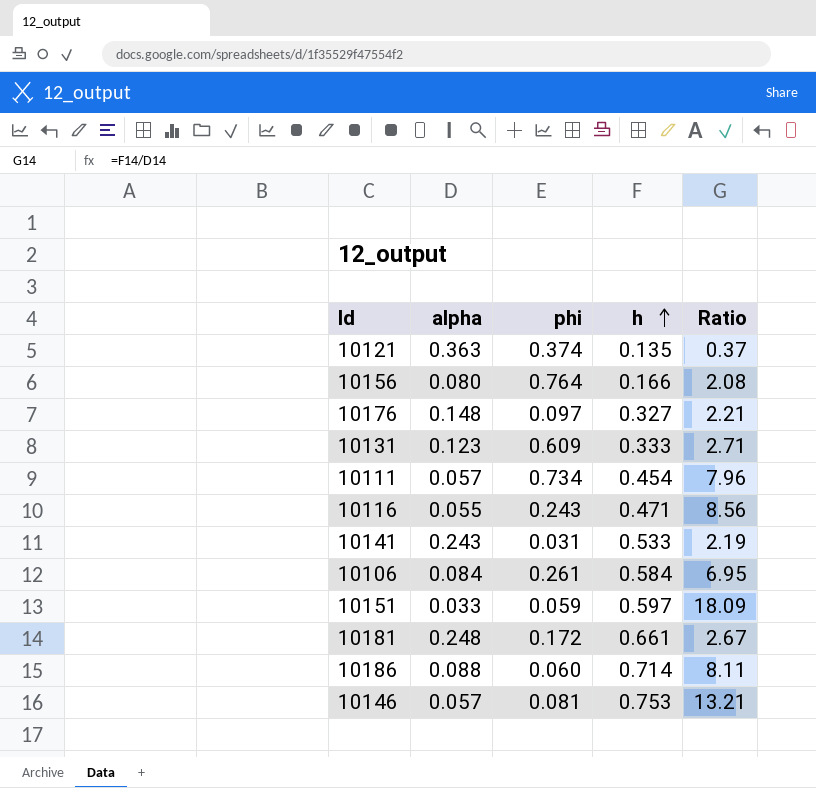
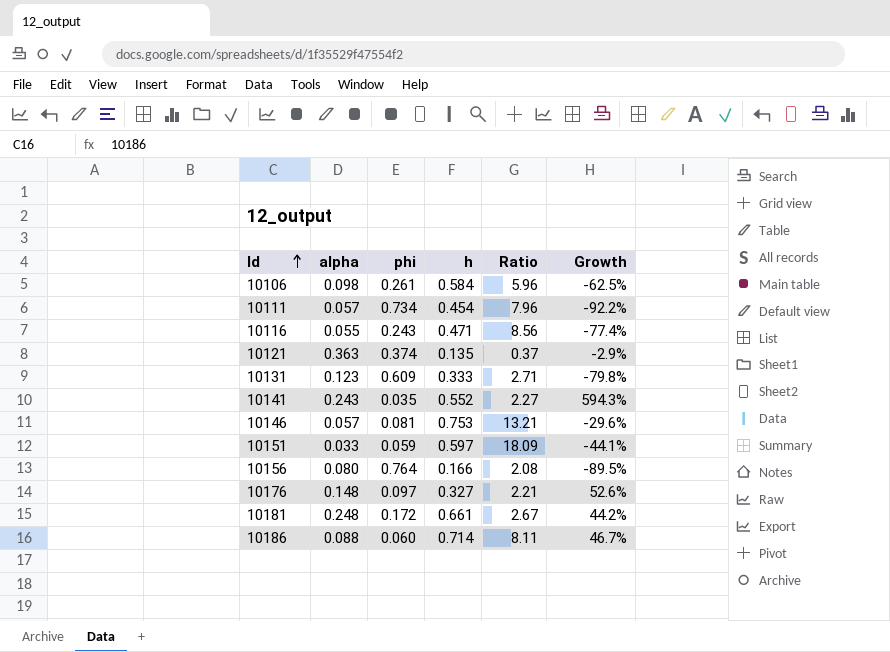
row order: h ascending -> Id ascending
column Growth | formula: none -> ([alpha] - [phi]) / [phi]
10106 | alpha: 0.084 -> 0.098
10106 | Ratio: 6.95 -> 5.96
10141 | phi: 0.031 -> 0.035
10141 | h: 0.533 -> 0.552
10141 | Ratio: 2.19 -> 2.27

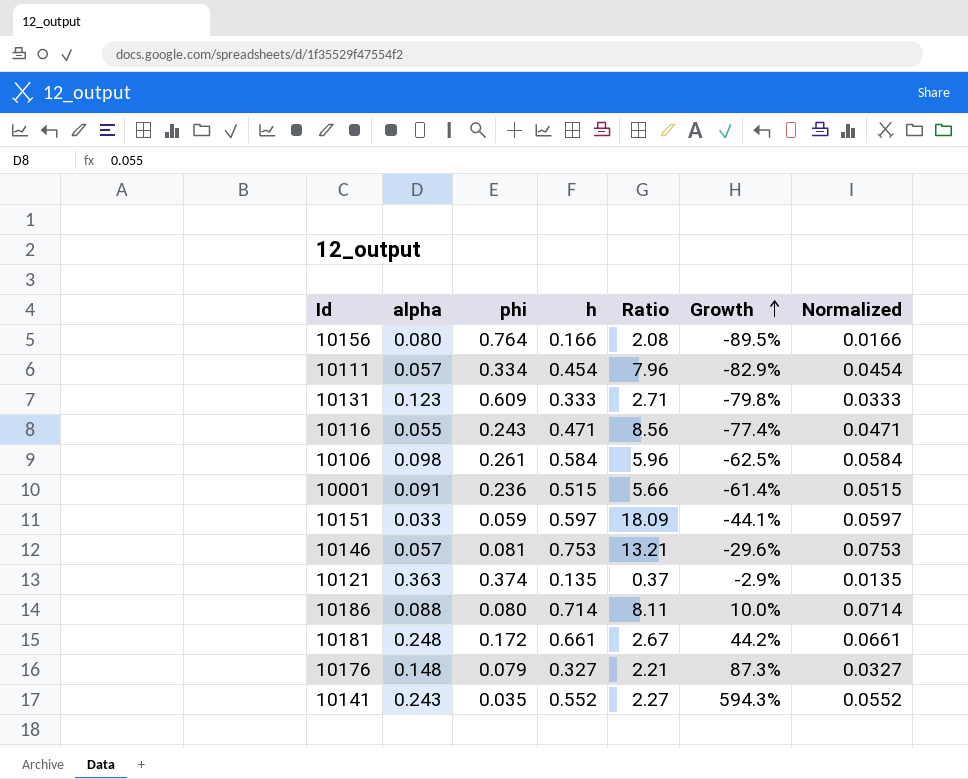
row order: Id ascending -> Growth ascending
column Normalized | formula: none -> [h] * 0.1
10111 | phi: 0.734 -> 0.334
10111 | Growth: -92.2% -> -82.9%
row 10001: none -> 0.091 | 0.236 | 0.515 | 5.66 | -61.4% | 0.0515
10186 | phi: 0.060 -> 0.080
10186 | Growth: 46.7% -> 10.0%
10176 | phi: 0.097 -> 0.079
10176 | Growth: 52.6% -> 87.3%

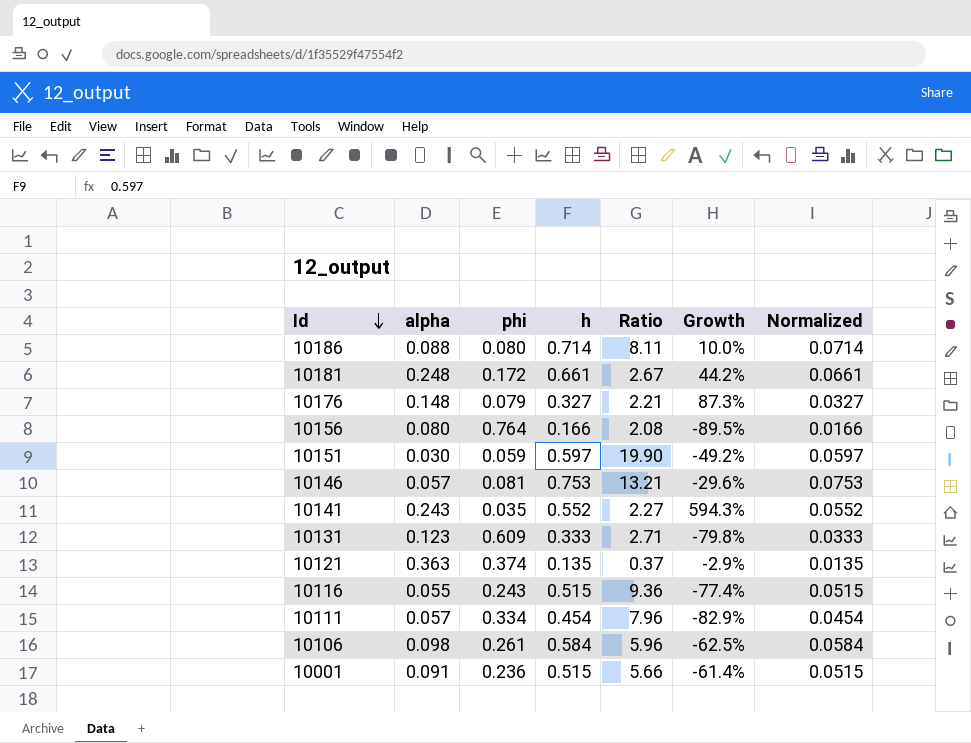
row order: Growth ascending -> Id descending
10151 | alpha: 0.033 -> 0.030
10151 | Ratio: 18.09 -> 19.90
10151 | Growth: -44.1% -> -49.2%
10116 | h: 0.471 -> 0.515
10116 | Ratio: 8.56 -> 9.36
10116 | Normalized: 0.0471 -> 0.0515

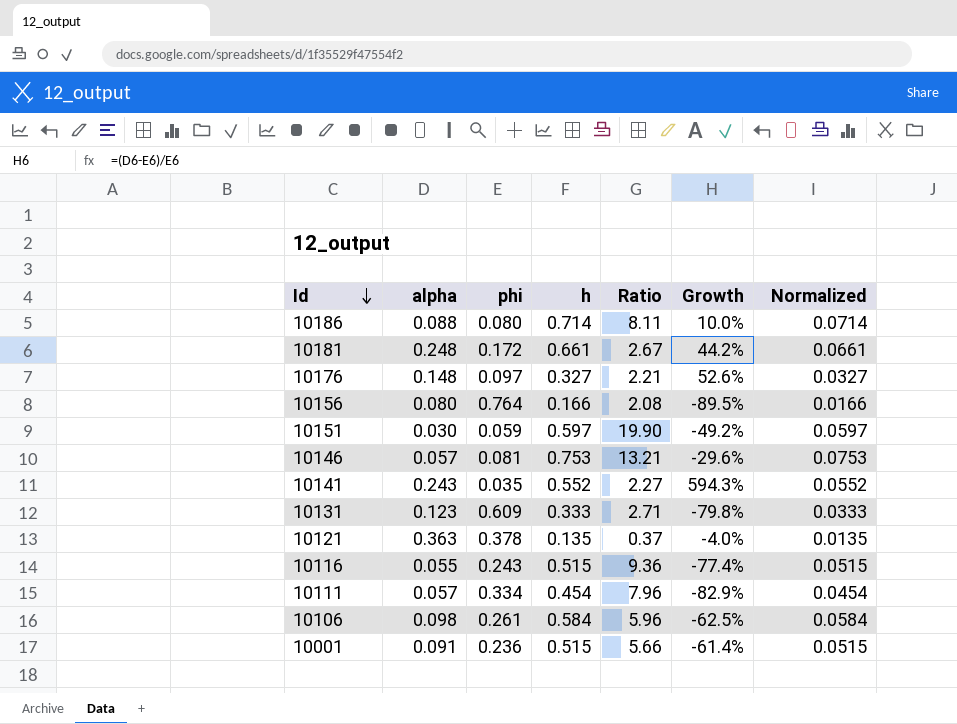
10176 | phi: 0.079 -> 0.097
10176 | Growth: 87.3% -> 52.6%
10121 | phi: 0.374 -> 0.378
10121 | Growth: -2.9% -> -4.0%

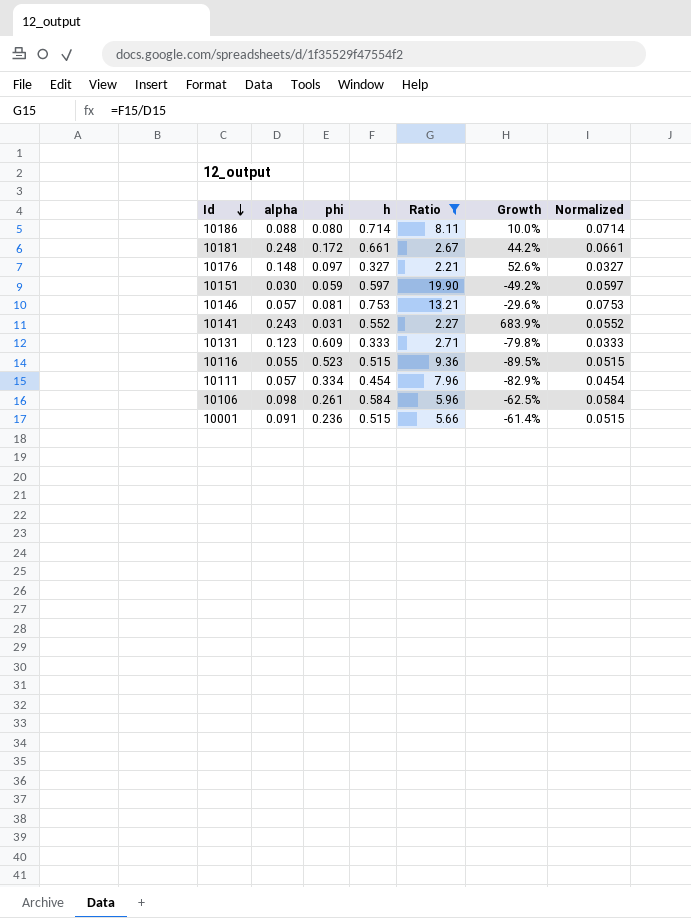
filter: none -> Ratio >= 2.21
10141 | phi: 0.035 -> 0.031
10141 | Growth: 594.3% -> 683.9%
10116 | phi: 0.243 -> 0.523
10116 | Growth: -77.4% -> -89.5%

